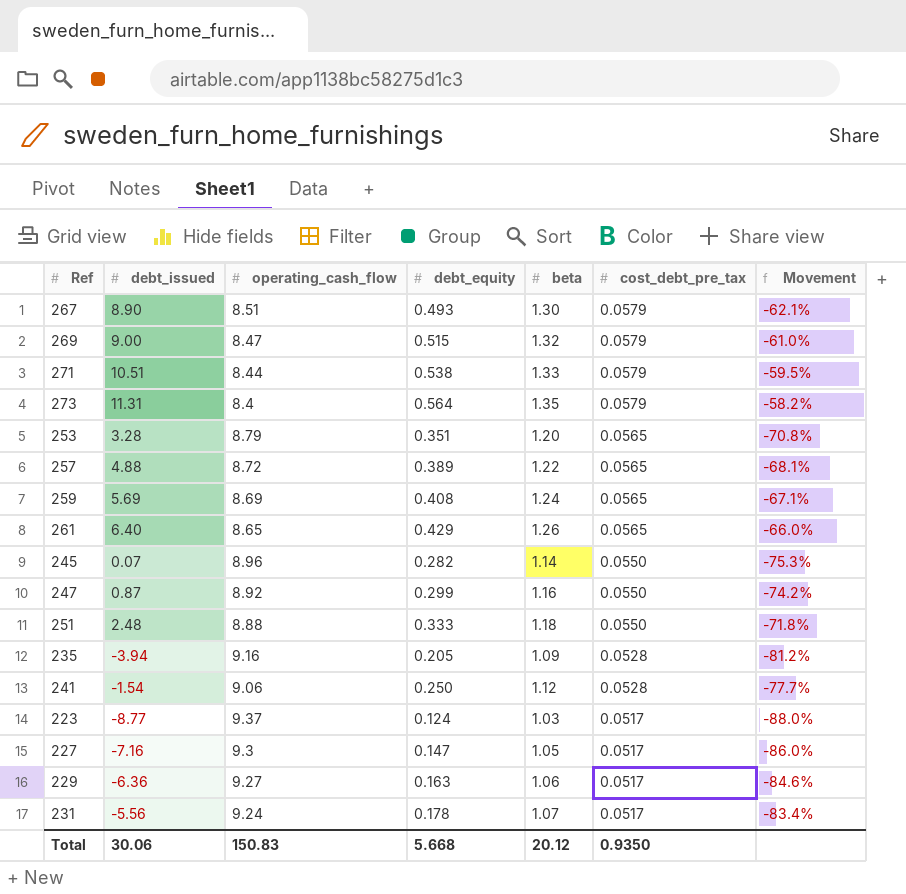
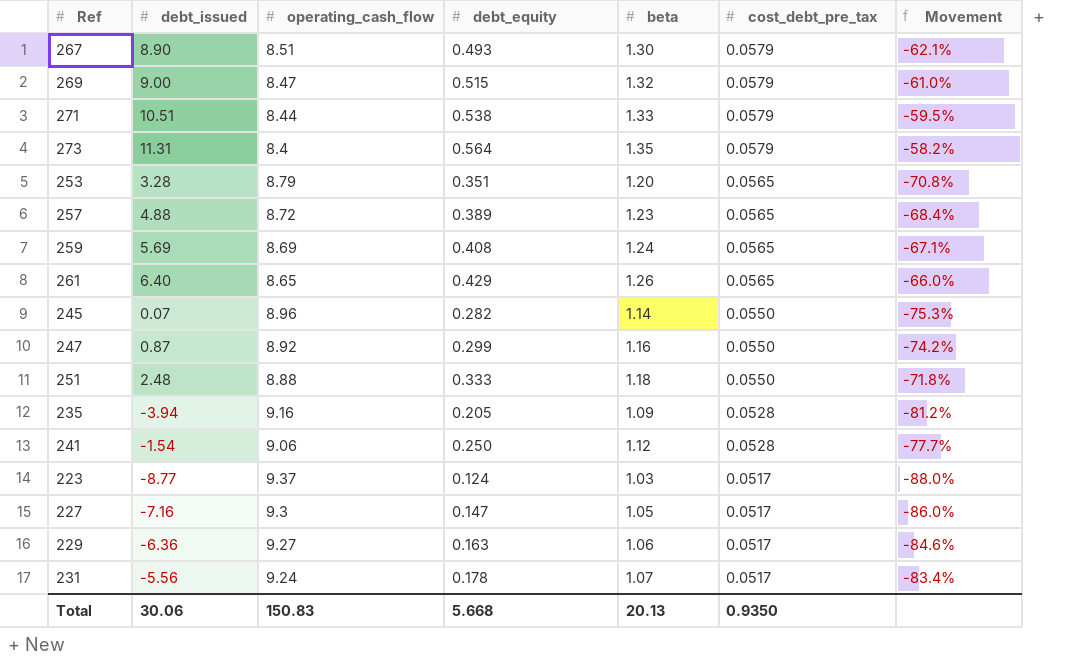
257 | beta: 1.22 -> 1.23
257 | Movement: -68.1% -> -68.4%
Total | beta: 20.12 -> 20.13

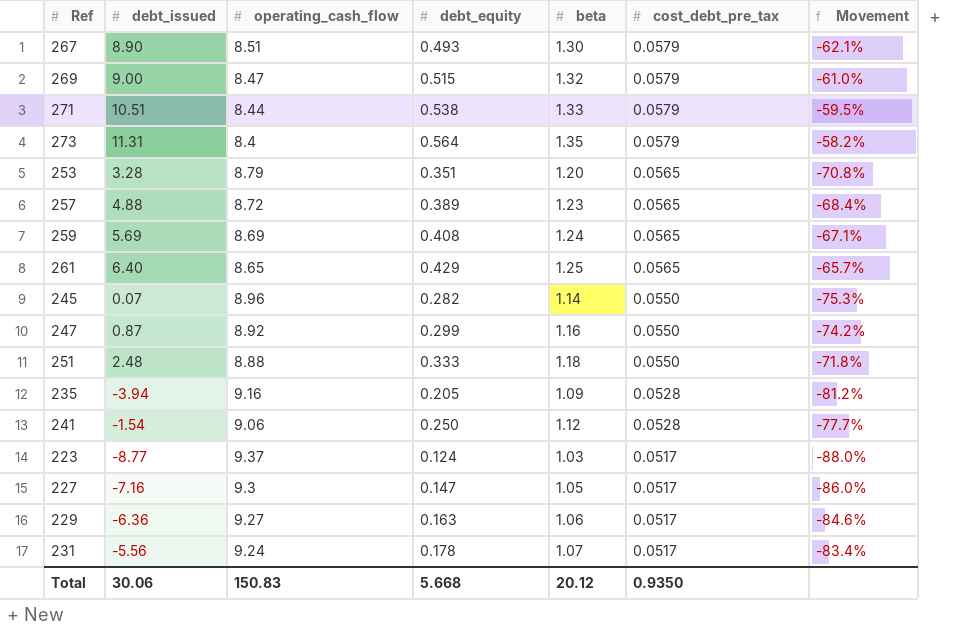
261 | beta: 1.26 -> 1.25
261 | Movement: -66.0% -> -65.7%
Total | beta: 20.13 -> 20.12

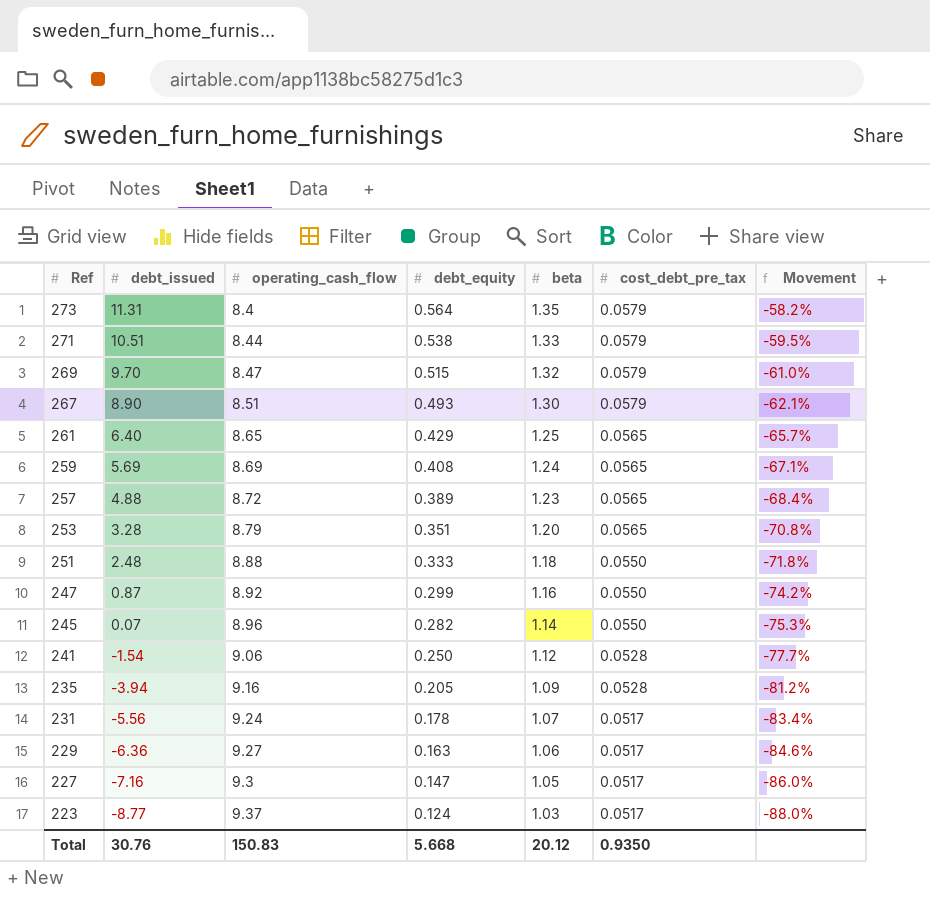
row order: cost_debt_pre_tax descending -> Ref descending
269 | debt_issued: 9.00 -> 9.70
Total | debt_issued: 30.06 -> 30.76

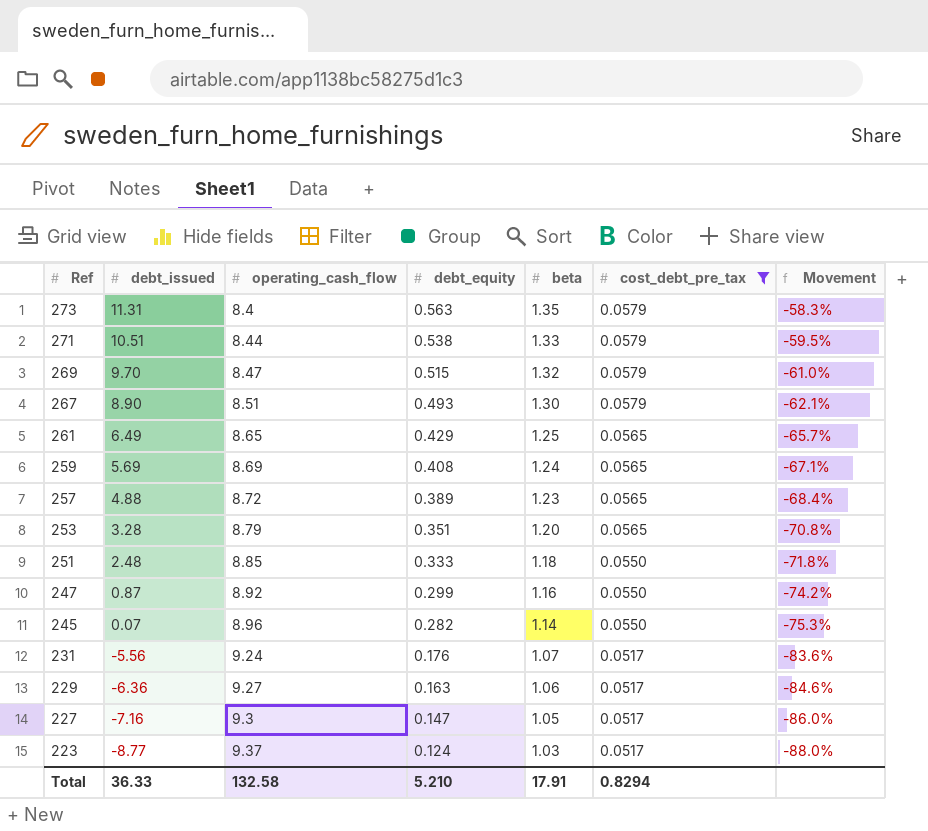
filter: none -> cost_debt_pre_tax != 0.0528
273 | debt_equity: 0.564 -> 0.563
273 | Movement: -58.2% -> -58.3%
261 | debt_issued: 6.40 -> 6.49
251 | operating_cash_flow: 8.88 -> 8.85
231 | debt_equity: 0.178 -> 0.176
231 | Movement: -83.4% -> -83.6%
Total | debt_issued: 30.76 -> 36.33
Total | operating_cash_flow: 150.83 -> 132.58
Total | debt_equity: 5.668 -> 5.210
Total | beta: 20.12 -> 17.91
Total | cost_debt_pre_tax: 0.9350 -> 0.8294

